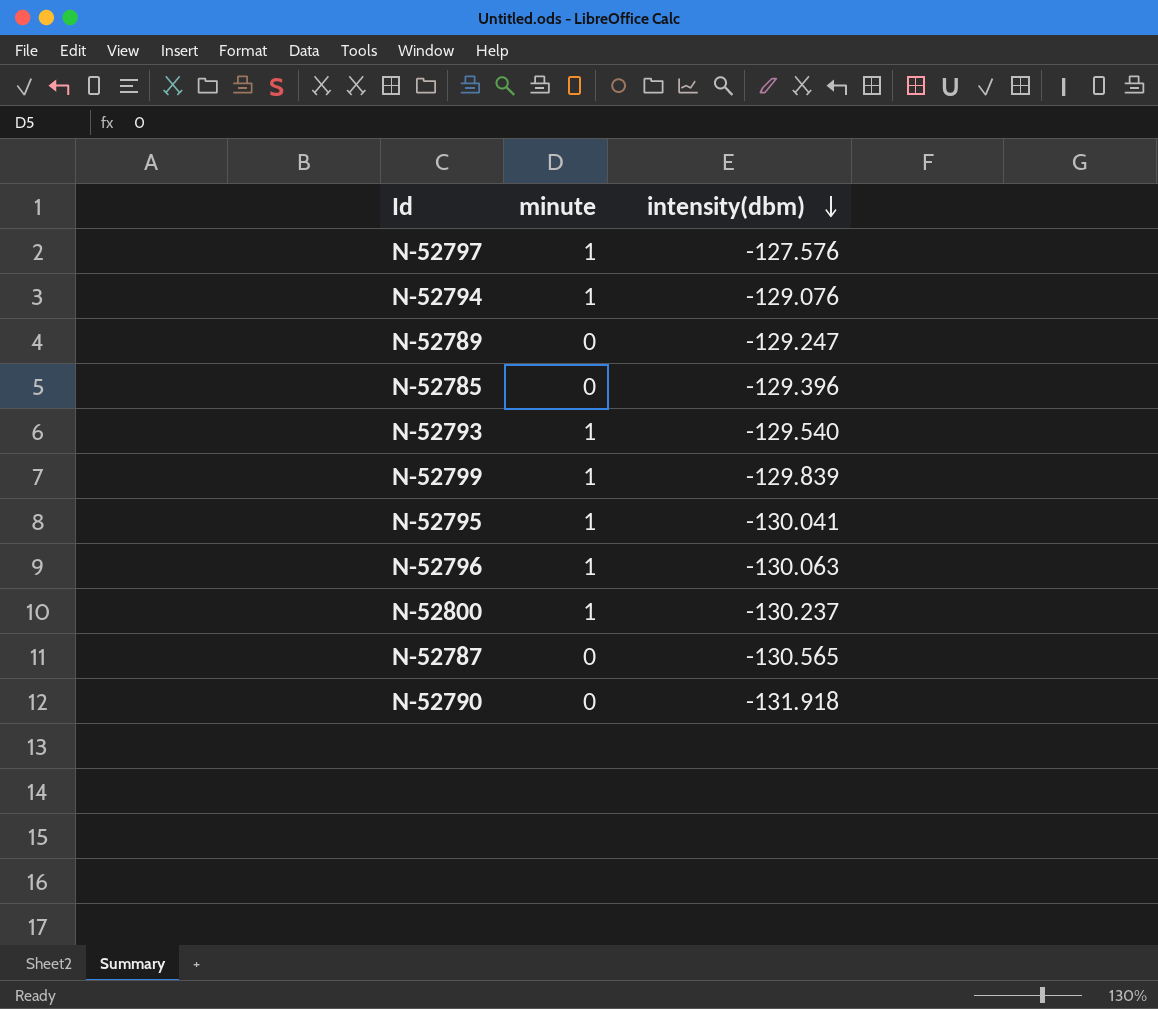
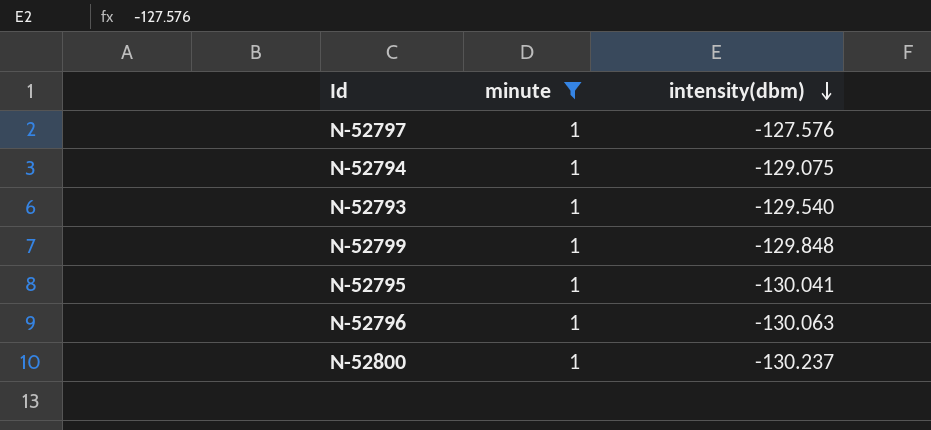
filter: none -> minute = 1
N-52794 | intensity(dbm): -129.076 -> -129.075
N-52799 | intensity(dbm): -129.839 -> -129.848

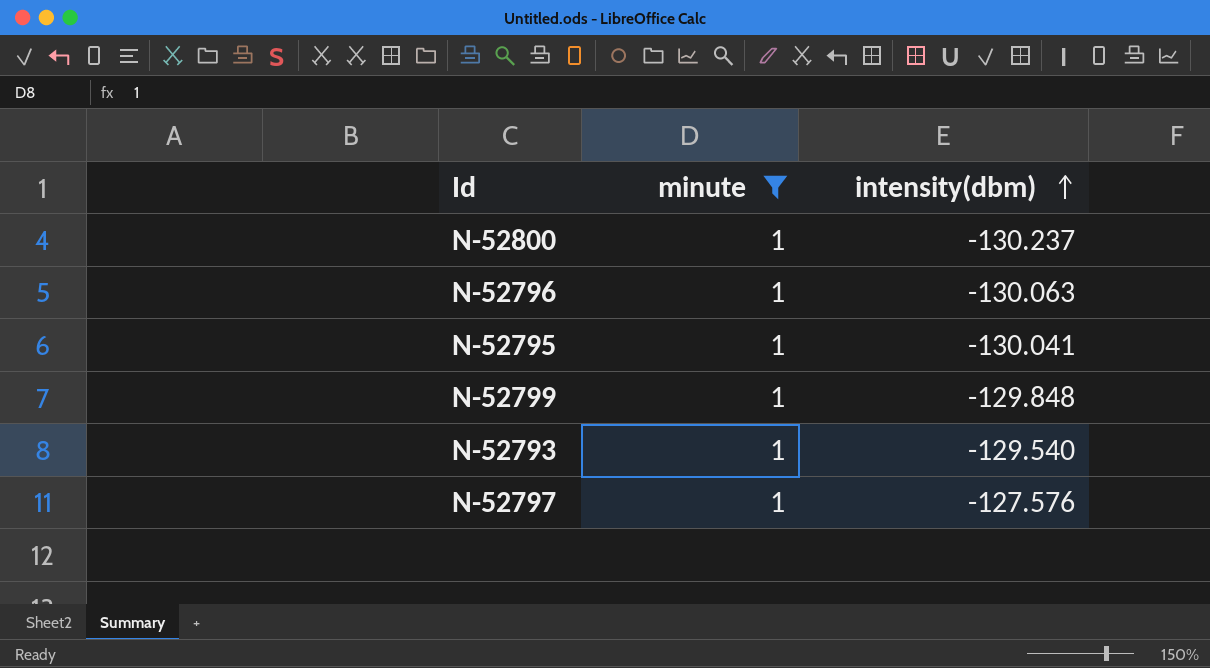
row order: intensity(dbm) descending -> intensity(dbm) ascending
row N-52794: 1 | -129.075 -> none

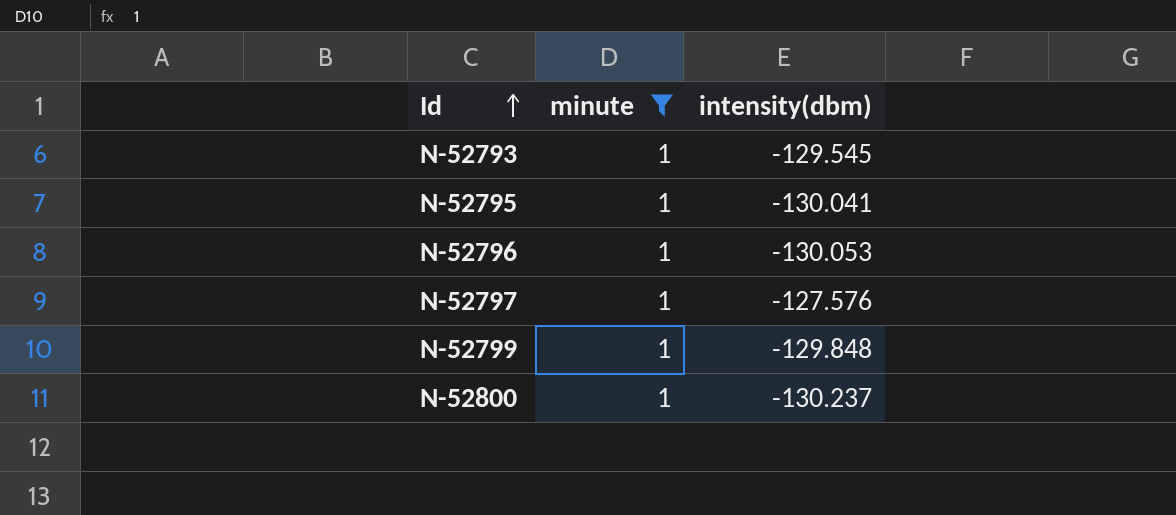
row order: intensity(dbm) ascending -> Id ascending
N-52793 | intensity(dbm): -129.540 -> -129.545
N-52796 | intensity(dbm): -130.063 -> -130.053

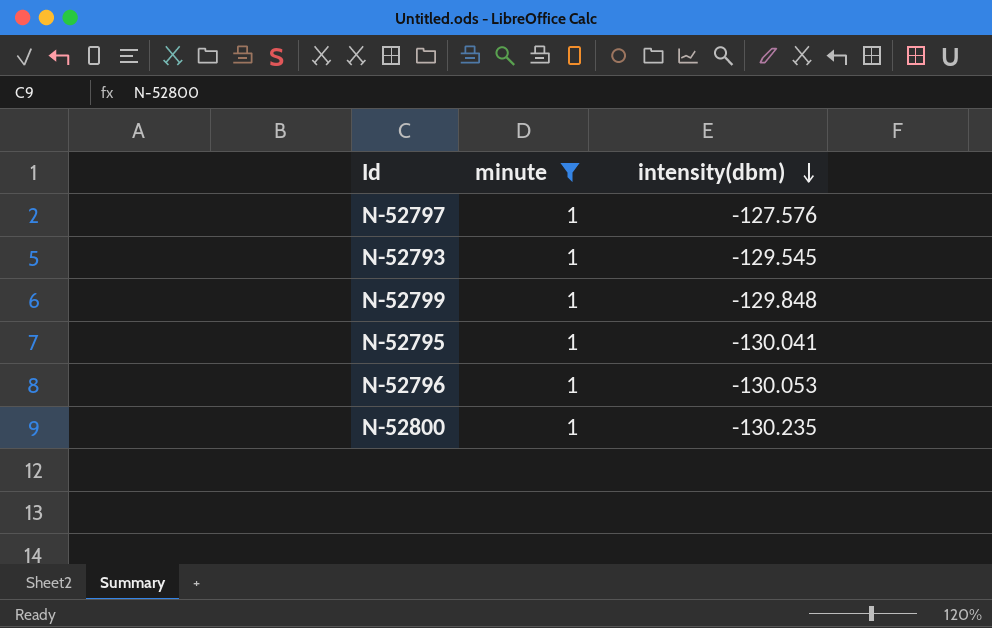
row order: Id ascending -> intensity(dbm) descending
N-52800 | intensity(dbm): -130.237 -> -130.235

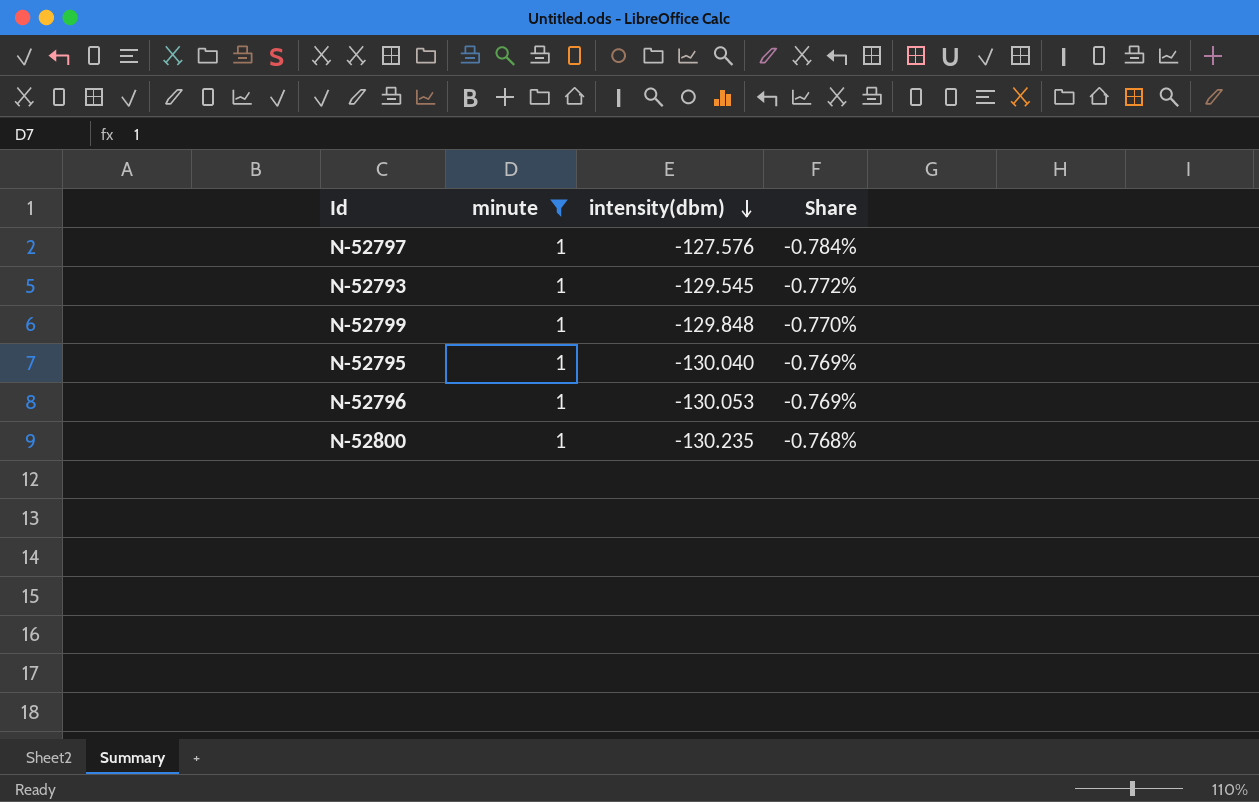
column Share | formula: none -> [minute] / [intensity(dbm)]
N-52795 | intensity(dbm): -130.041 -> -130.040

